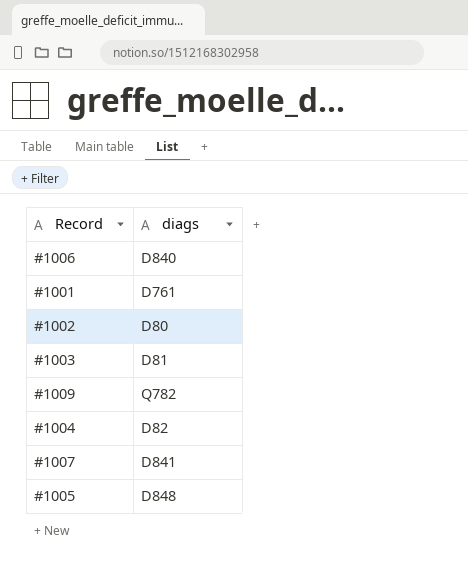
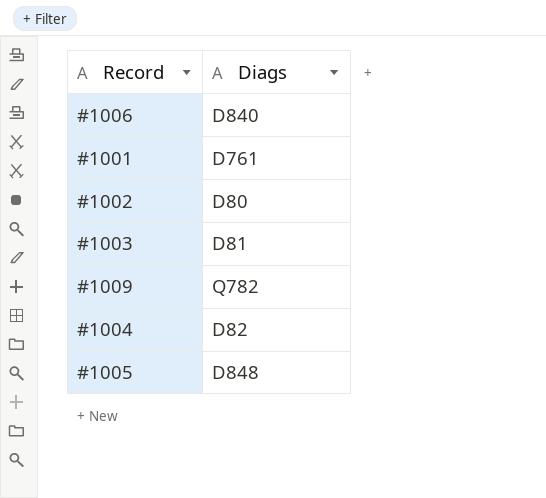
column name: diags -> Diags
row #1007: D841 -> none

